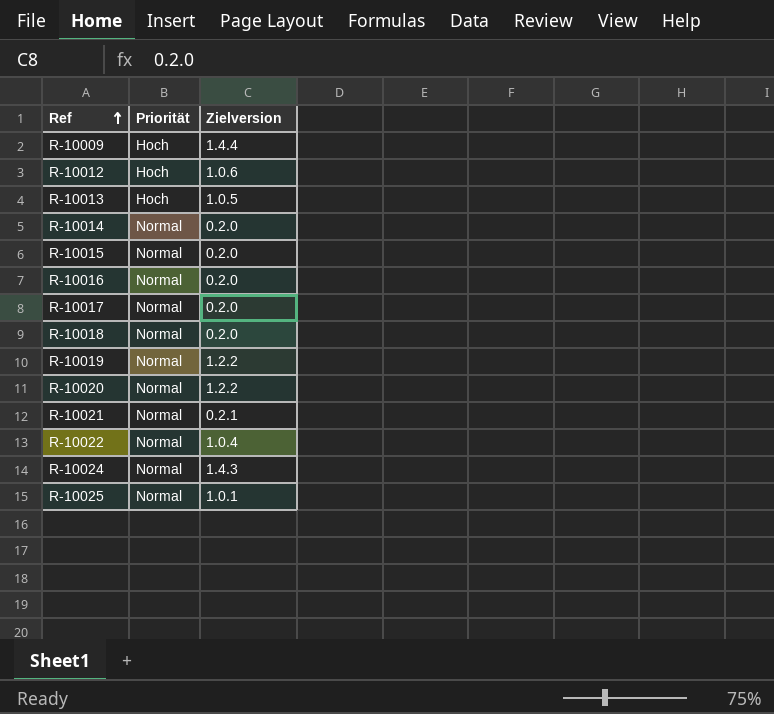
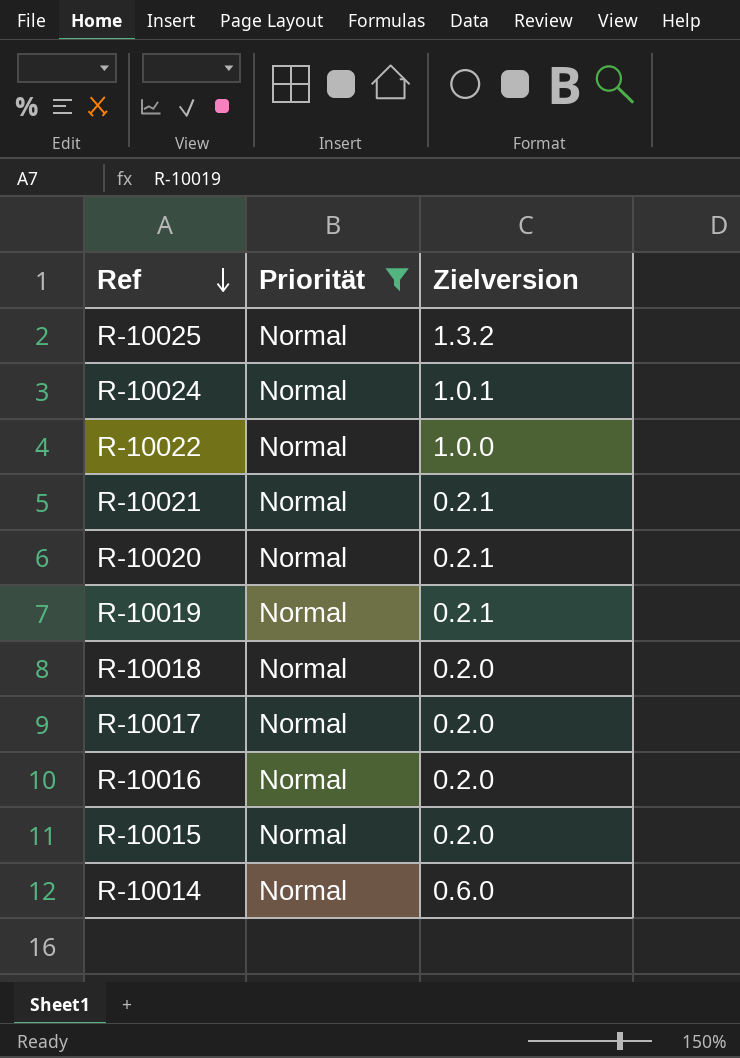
filter: none -> Priorität = Normal
row order: Ref ascending -> Ref descending
R-10025 | Zielversion: 1.0.1 -> 1.3.2
R-10024 | Zielversion: 1.4.3 -> 1.0.1
R-10022 | Zielversion: 1.0.4 -> 1.0.0
R-10020 | Zielversion: 1.2.2 -> 0.2.1
R-10019 | Zielversion: 1.2.2 -> 0.2.1
R-10014 | Zielversion: 0.2.0 -> 0.6.0

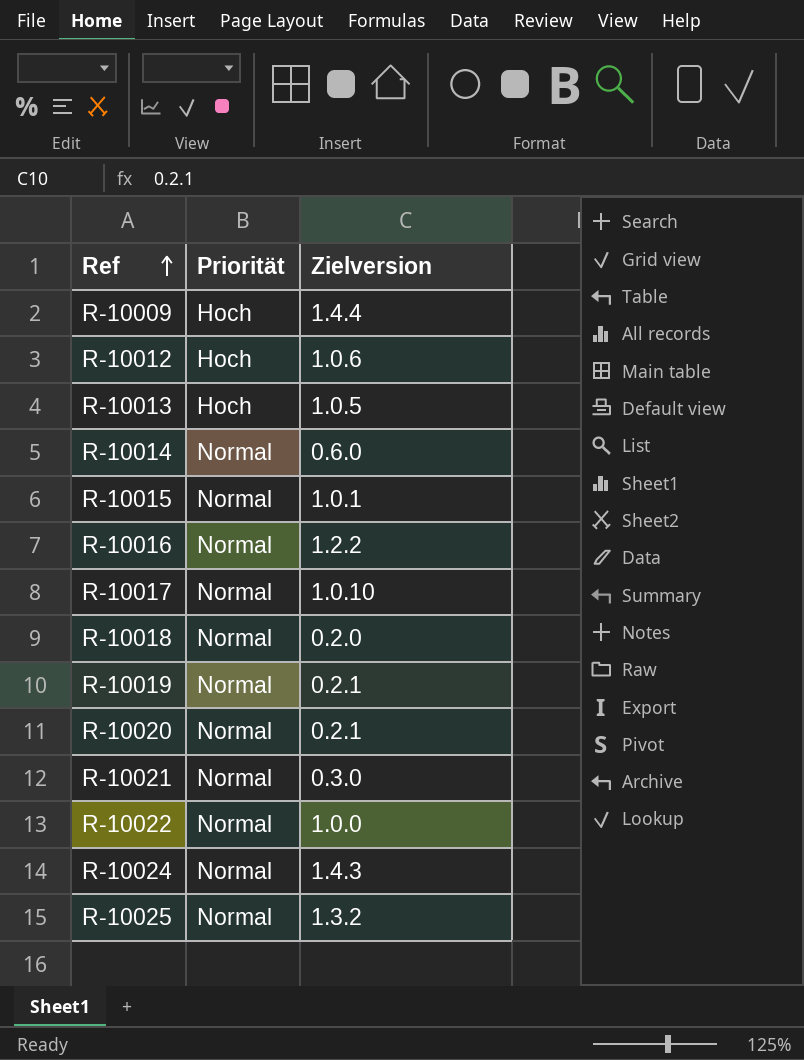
filter: Priorität = Normal -> none
row order: Ref descending -> Ref ascending
R-10015 | Zielversion: 0.2.0 -> 1.0.1
R-10016 | Zielversion: 0.2.0 -> 1.2.2
R-10017 | Zielversion: 0.2.0 -> 1.0.10
R-10021 | Zielversion: 0.2.1 -> 0.3.0
R-10024 | Zielversion: 1.0.1 -> 1.4.3

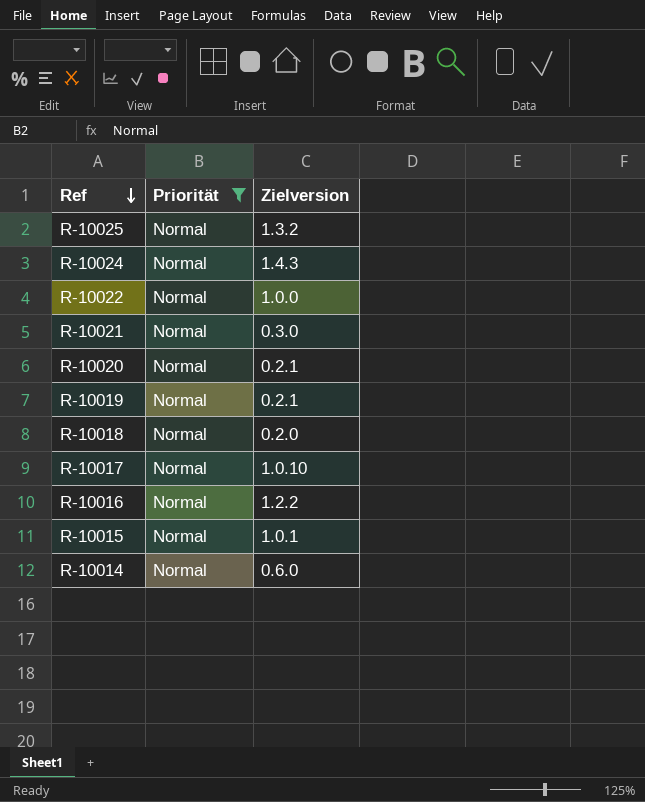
filter: none -> Priorität = Normal
row order: Ref ascending -> Ref descending

